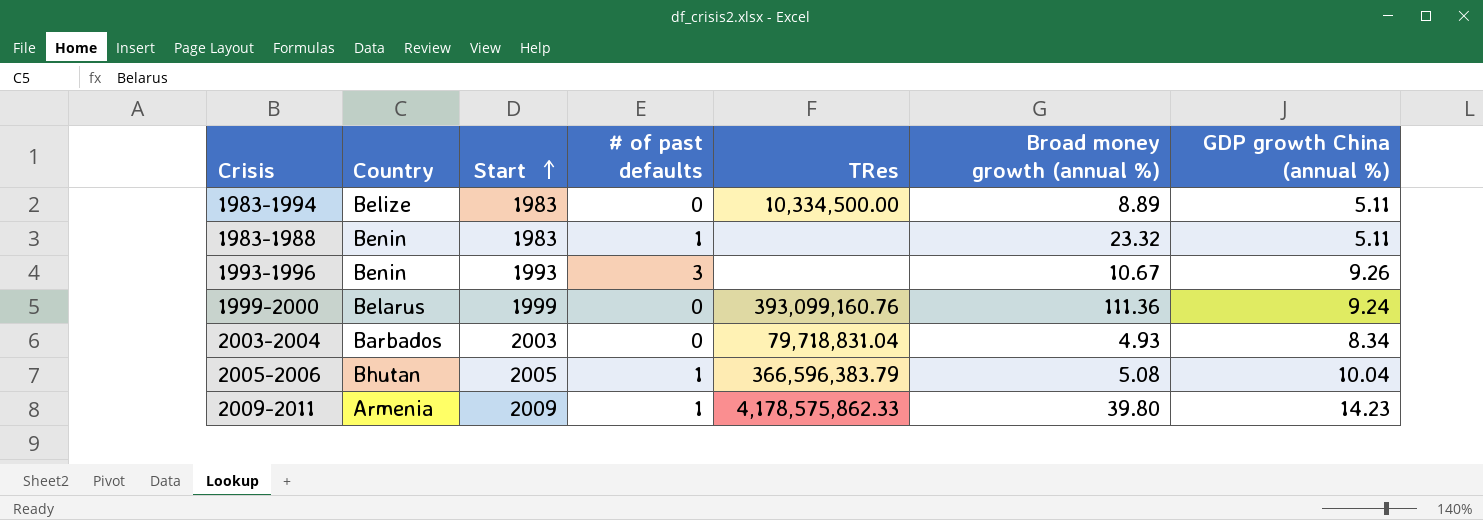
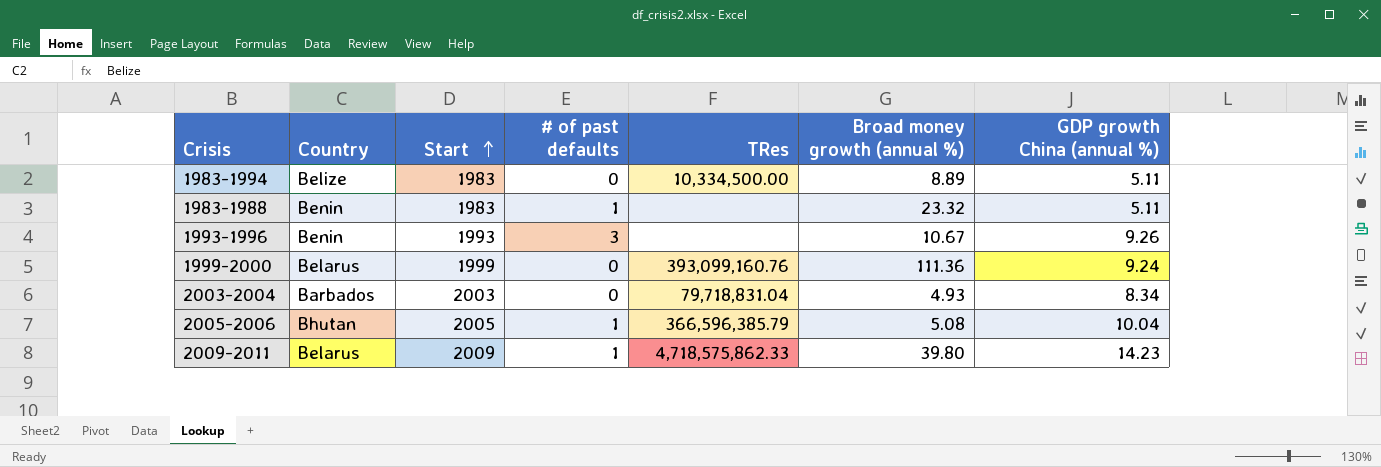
2005-2006 | TRes: 366,596,383.79 -> 366,596,385.79
2009-2011 | Country: Armenia -> Belarus
2009-2011 | TRes: 4,178,575,862.33 -> 4,718,575,862.33

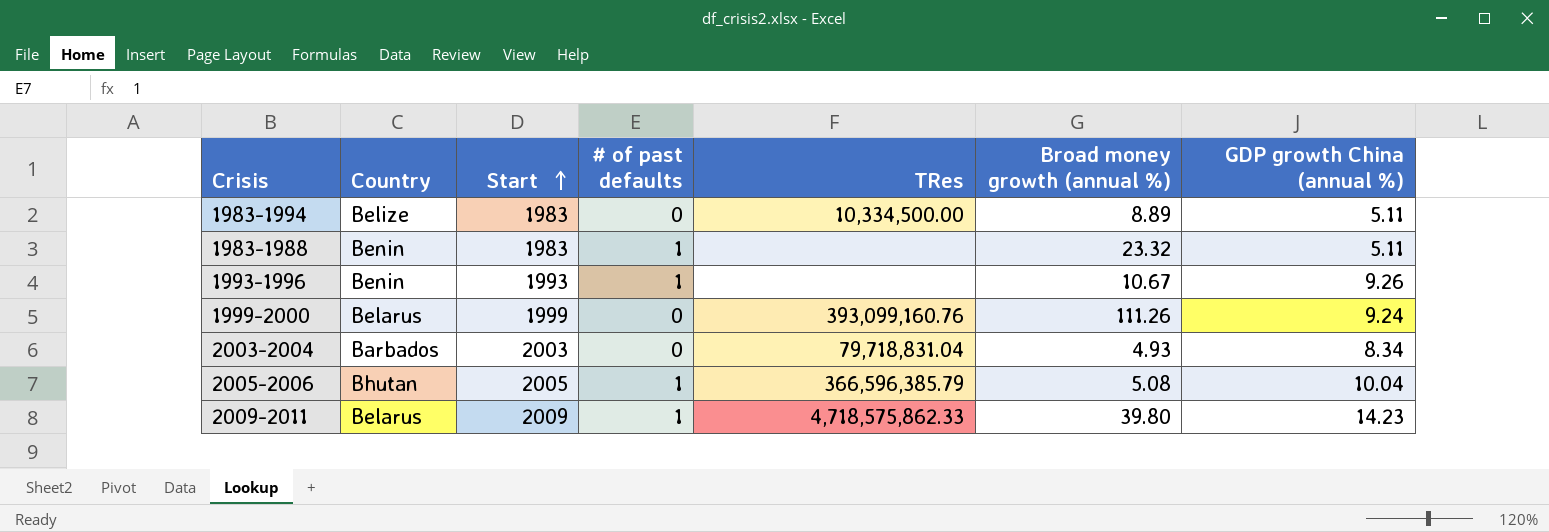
1993-1996 | # of past defaults: 3 -> 1
1999-2000 | Broad money growth (annual %): 111.36 -> 111.26

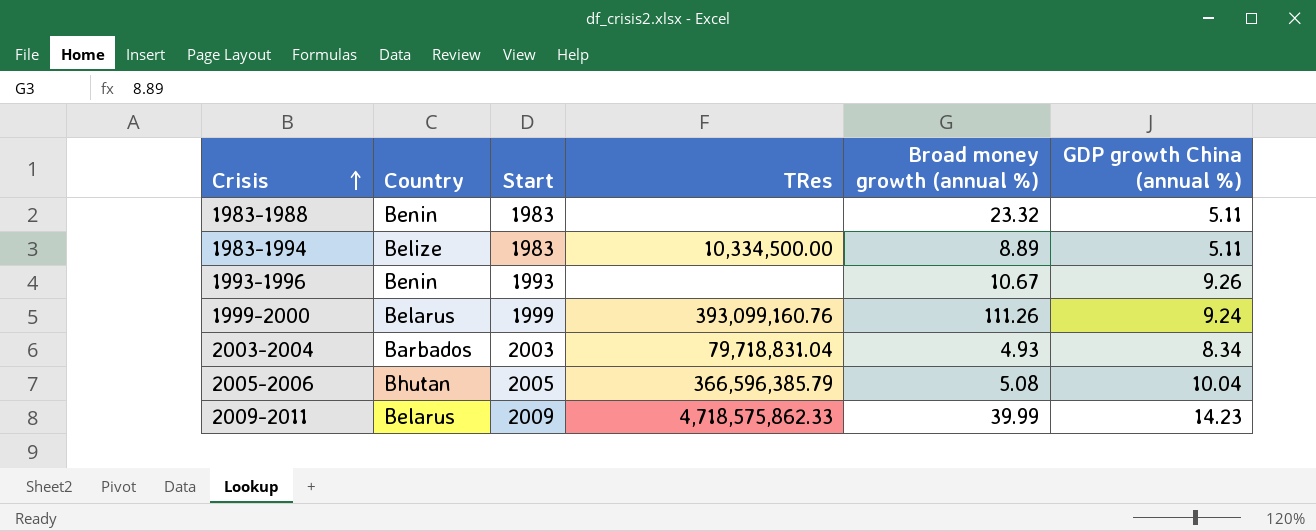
row order: Start ascending -> Crisis ascending
column # of past defaults | position: 4 -> none
2009-2011 | Broad money growth (annual %): 39.80 -> 39.99

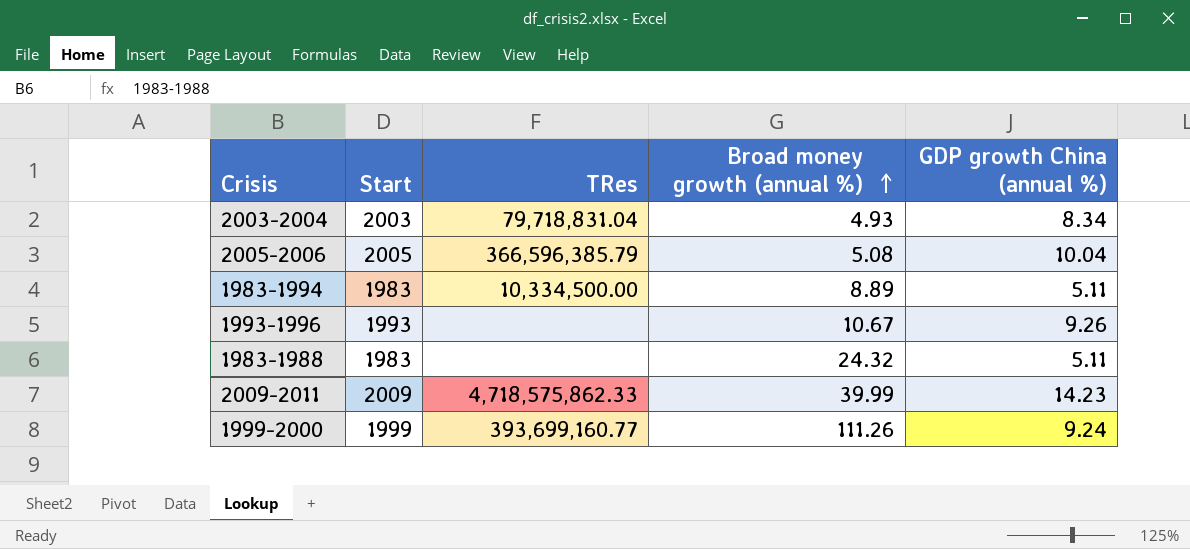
row order: Crisis ascending -> Broad money growth (annual %) ascending
column Country | position: 2 -> none
1983-1988 | Broad money growth (annual %): 23.32 -> 24.32
1999-2000 | TRes: 393,099,160.76 -> 393,699,160.77

